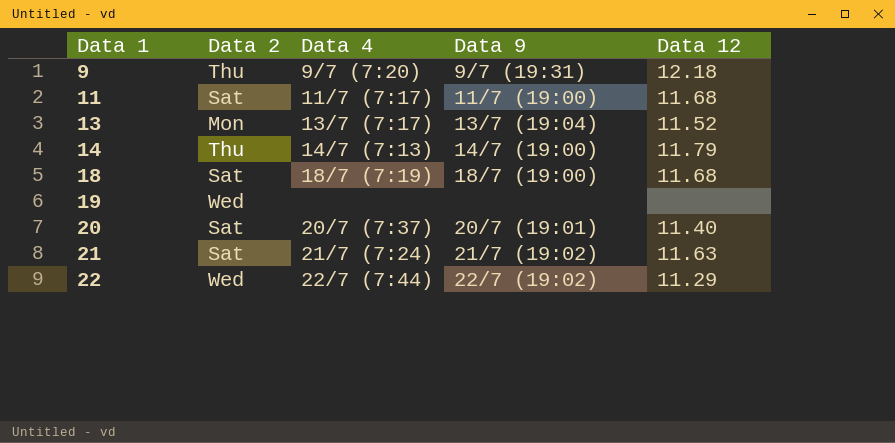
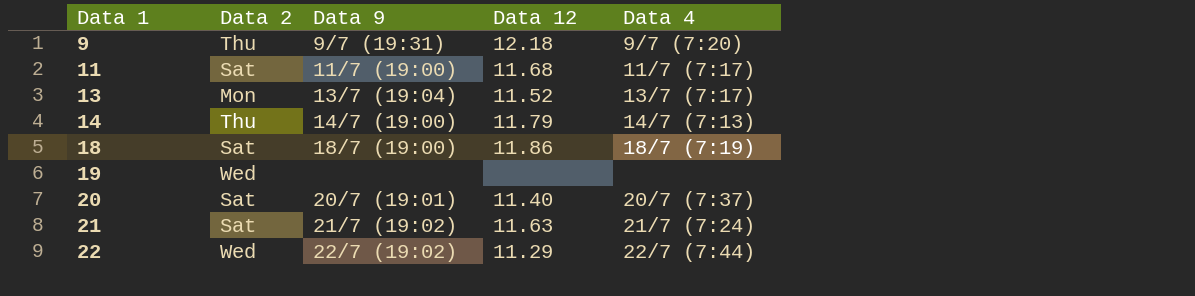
column Data 4 | position: 3 -> 5
18 | Data 12: 11.68 -> 11.86

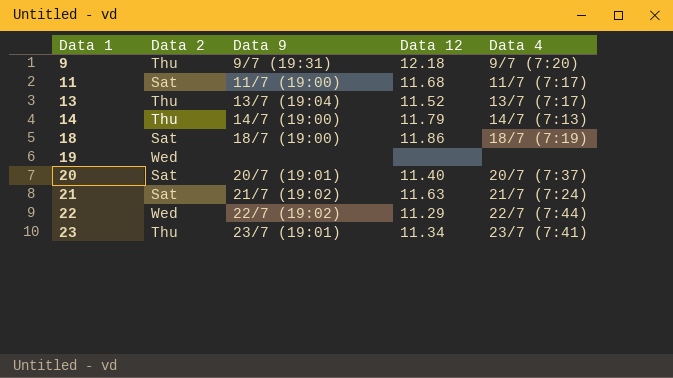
13 | Data 2: Mon -> Thu
row 23: none -> Thu | 23/7 (19:01) | 11.34 | 23/7 (7:41)

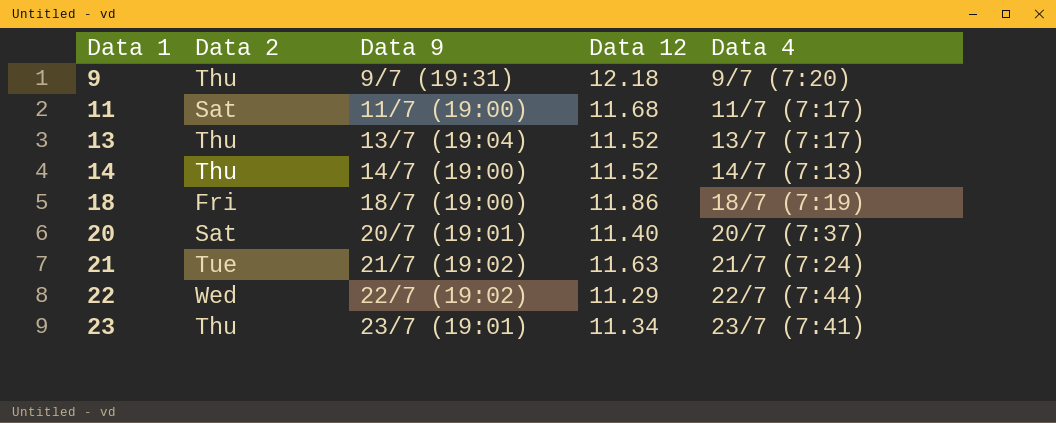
row 19: Wed | none | none | none -> none
14 | Data 12: 11.79 -> 11.52
18 | Data 2: Sat -> Fri
21 | Data 2: Sat -> Tue

